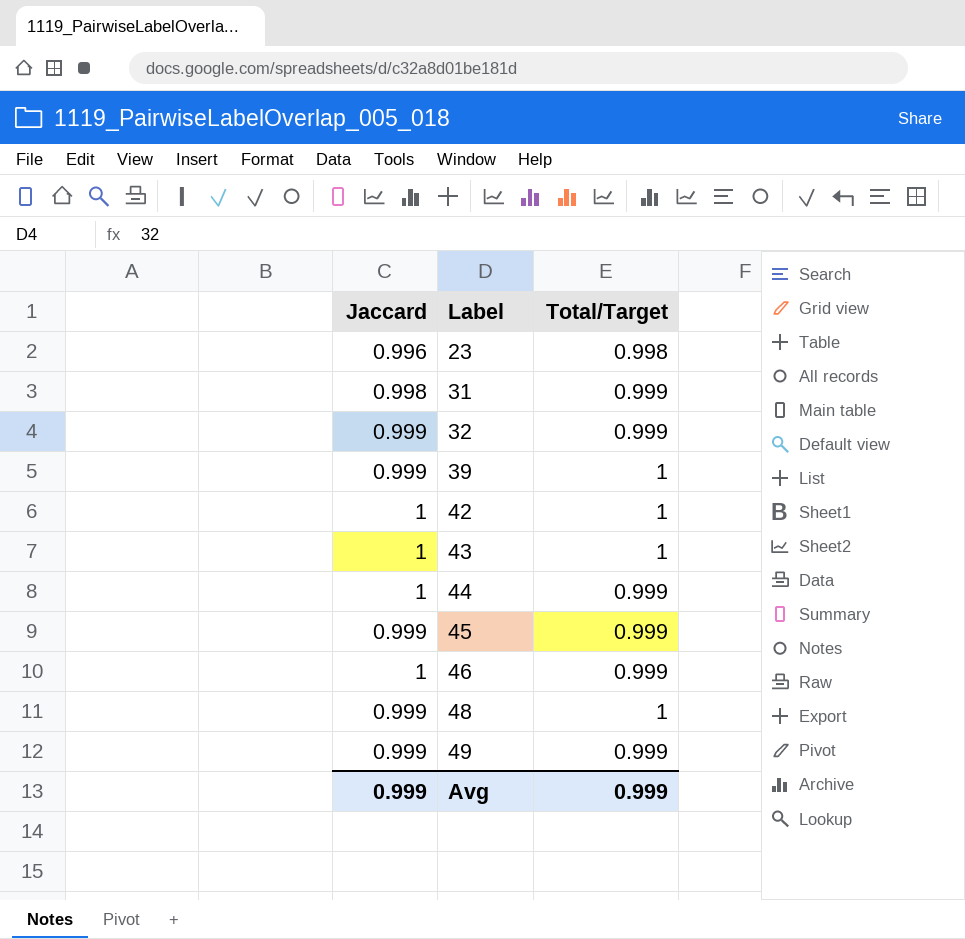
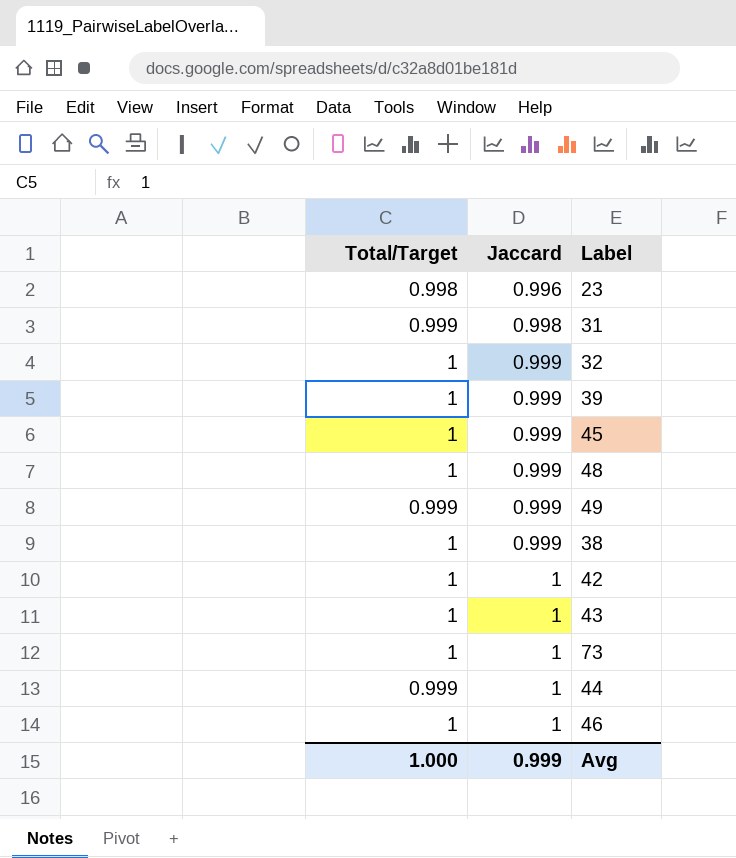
row order: Label ascending -> Jaccard ascending
column Total/Target | position: 3 -> 1
32 | Total/Target: 0.999 -> 1
45 | Total/Target: 0.999 -> 1
row 38: none -> 1 | 0.999
row 73: none -> 1 | 1
46 | Total/Target: 0.999 -> 1
Avg | Total/Target: 0.999 -> 1.000

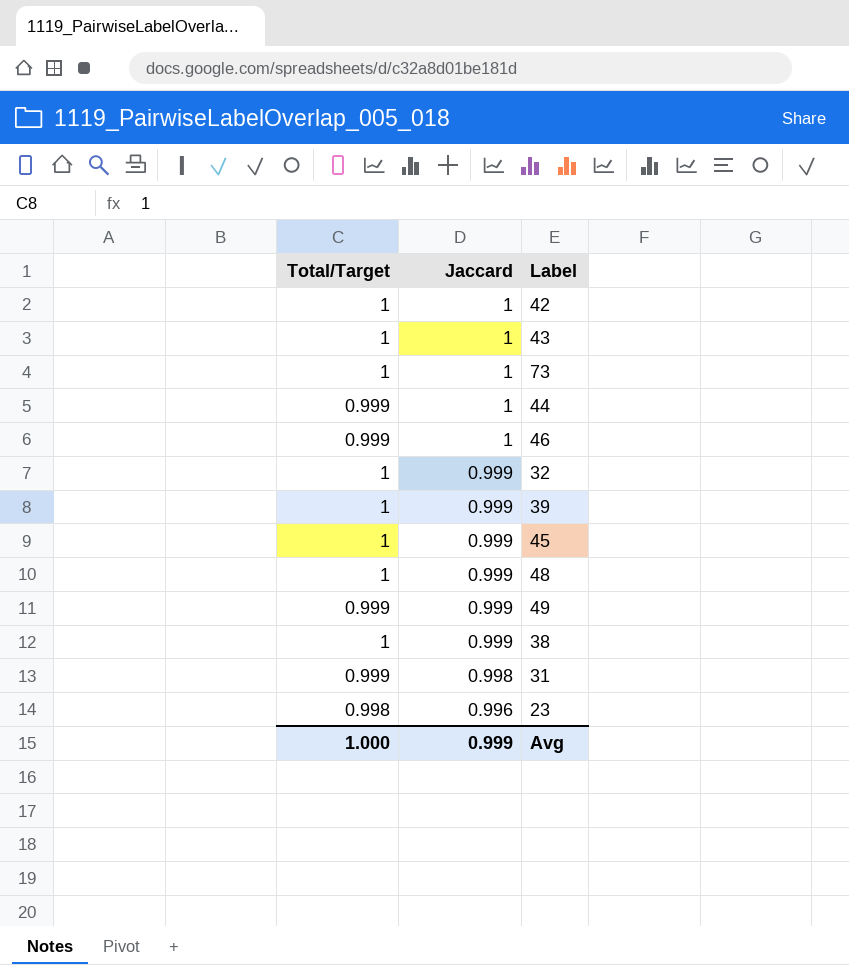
row order: Jaccard ascending -> Jaccard descending
46 | Total/Target: 1 -> 0.999

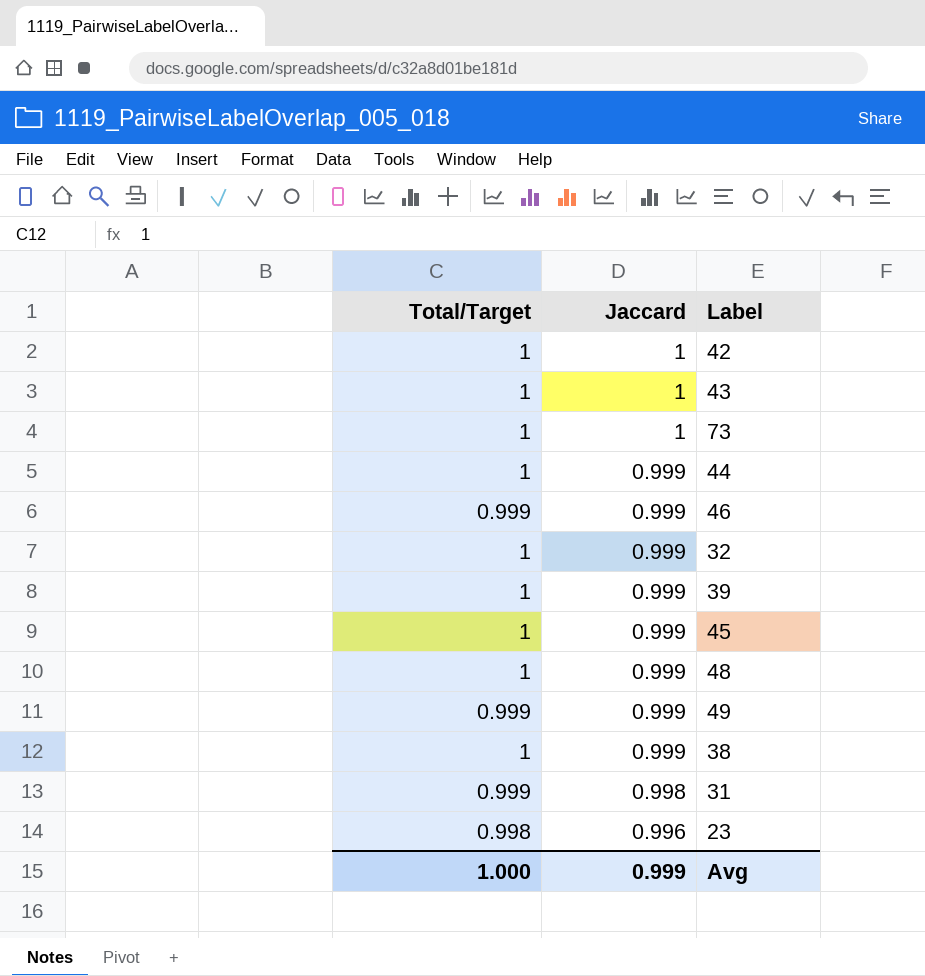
44 | Total/Target: 0.999 -> 1
44 | Jaccard: 1 -> 0.999
46 | Jaccard: 1 -> 0.999

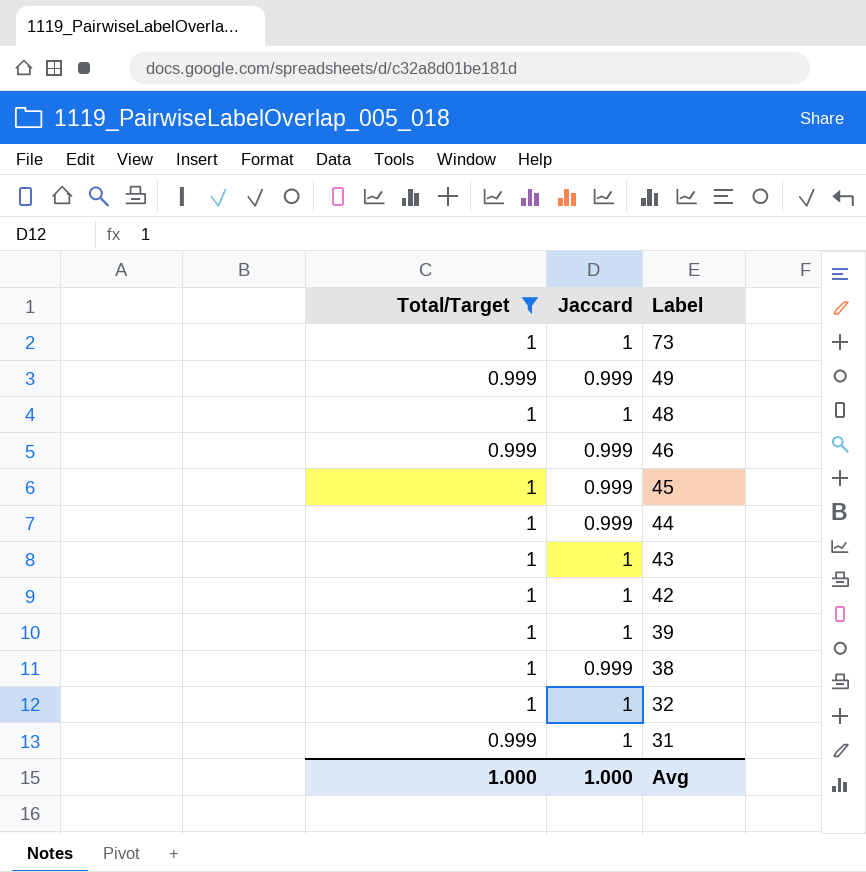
filter: none -> Total/Target != 0.998
row order: Jaccard descending -> Label descending
48 | Jaccard: 0.999 -> 1
39 | Jaccard: 0.999 -> 1
32 | Jaccard: 0.999 -> 1
31 | Jaccard: 0.998 -> 1
Avg | Jaccard: 0.999 -> 1.000

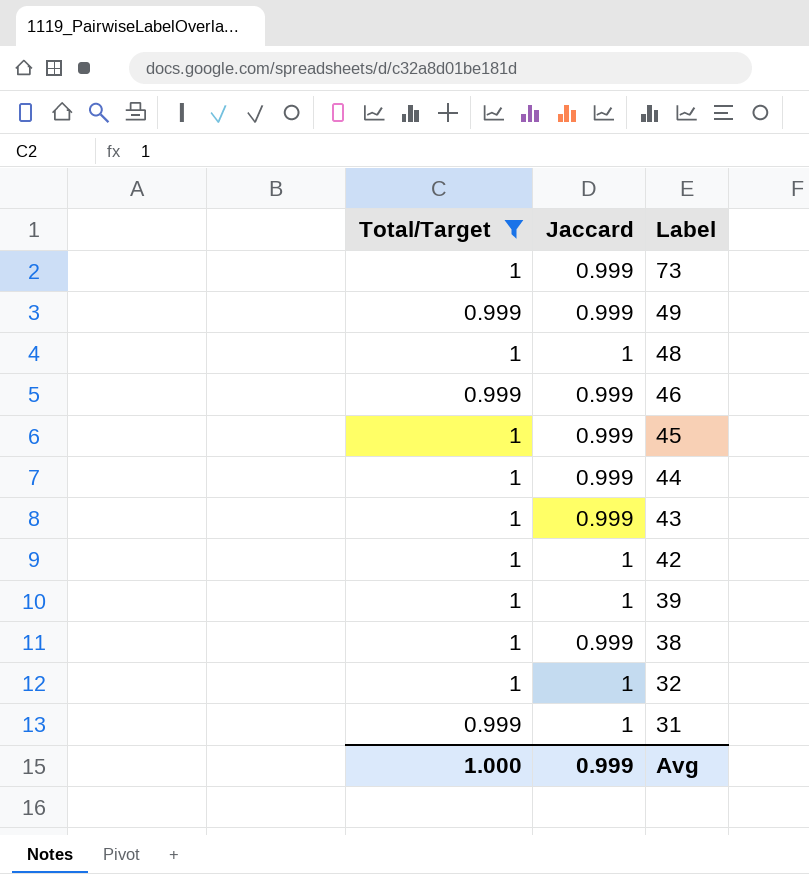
73 | Jaccard: 1 -> 0.999
43 | Jaccard: 1 -> 0.999
Avg | Jaccard: 1.000 -> 0.999

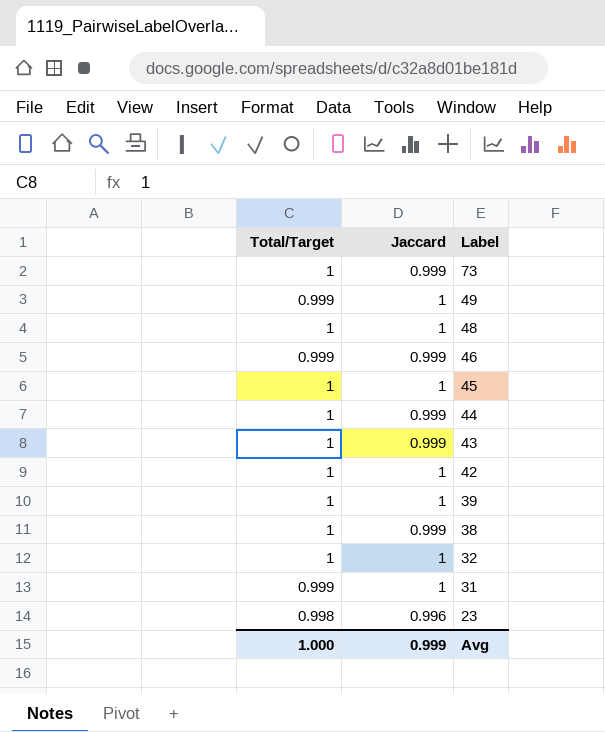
filter: Total/Target != 0.998 -> none
49 | Jaccard: 0.999 -> 1
45 | Jaccard: 0.999 -> 1

